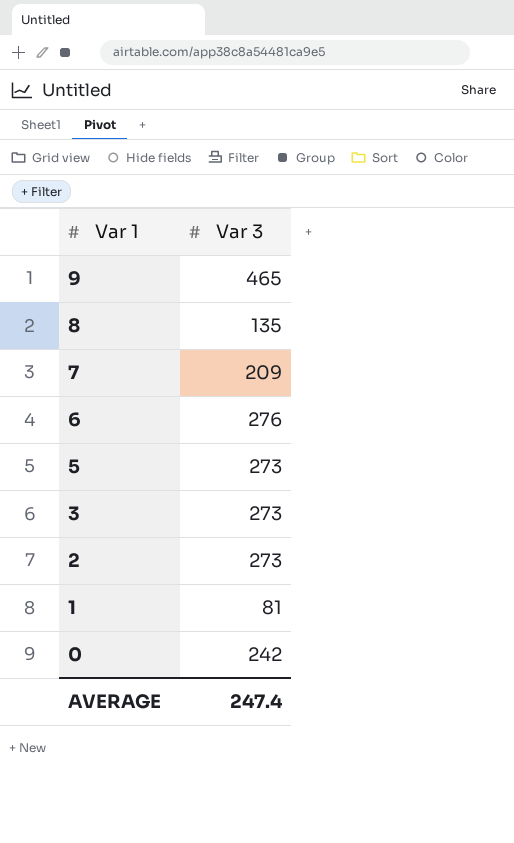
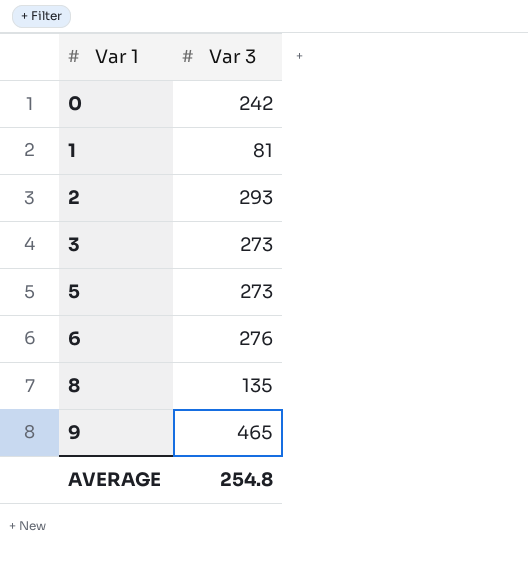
row order: Var 1 descending -> Var 1 ascending
row 7: 209 -> none
2 | Var 3: 273 -> 293
AVERAGE | Var 3: 247.4 -> 254.8

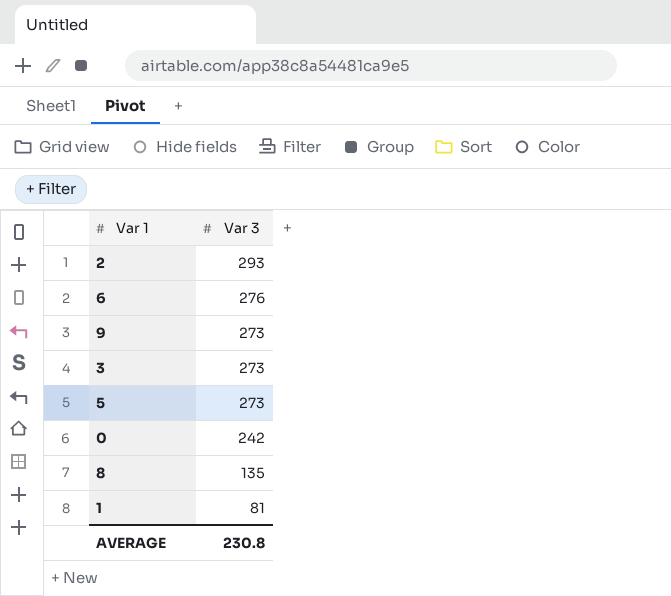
row order: Var 1 ascending -> Var 3 descending
9 | Var 3: 465 -> 273
AVERAGE | Var 3: 254.8 -> 230.8

